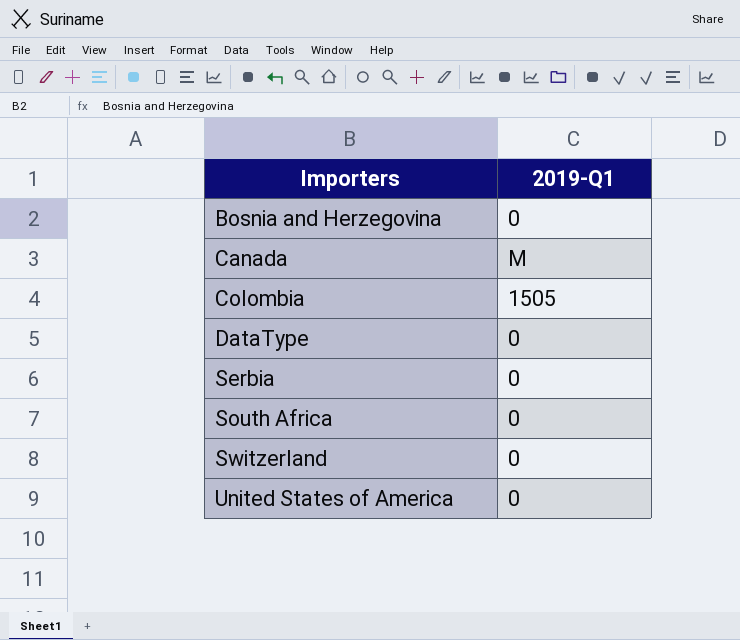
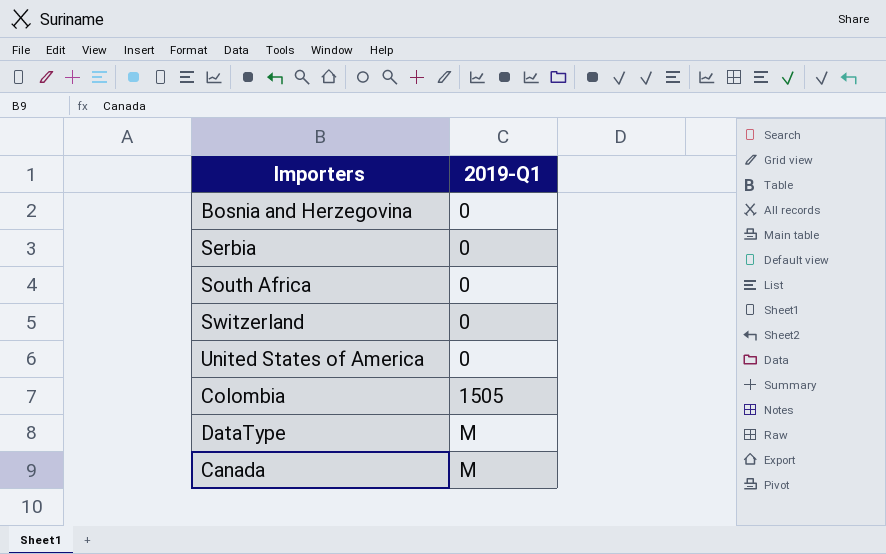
row order: Importers ascending -> 2019-Q1 ascending
DataType | 2019-Q1: 0 -> M

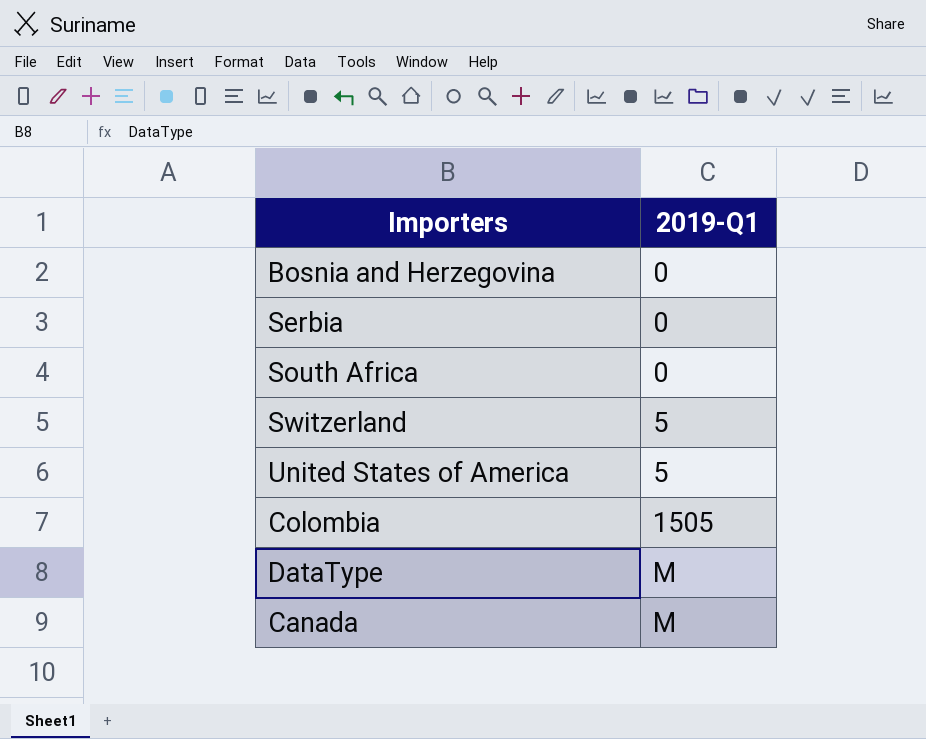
Switzerland | 2019-Q1: 0 -> 5
United States of America | 2019-Q1: 0 -> 5

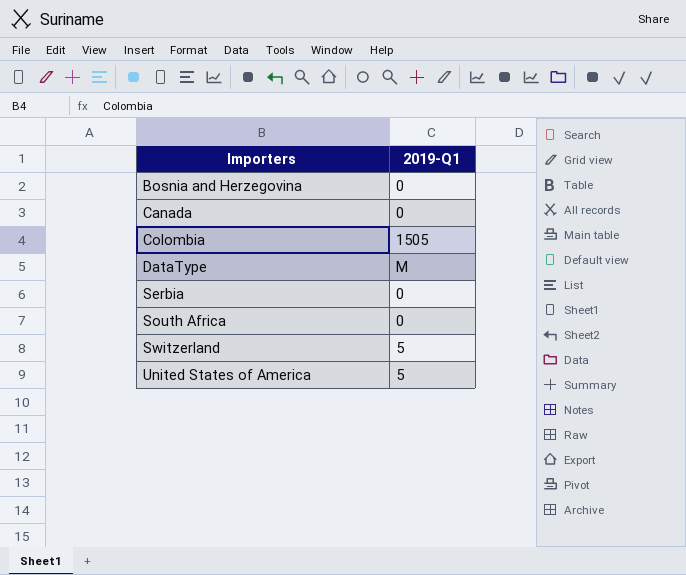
row order: 2019-Q1 ascending -> Importers ascending
Canada | 2019-Q1: M -> 0

